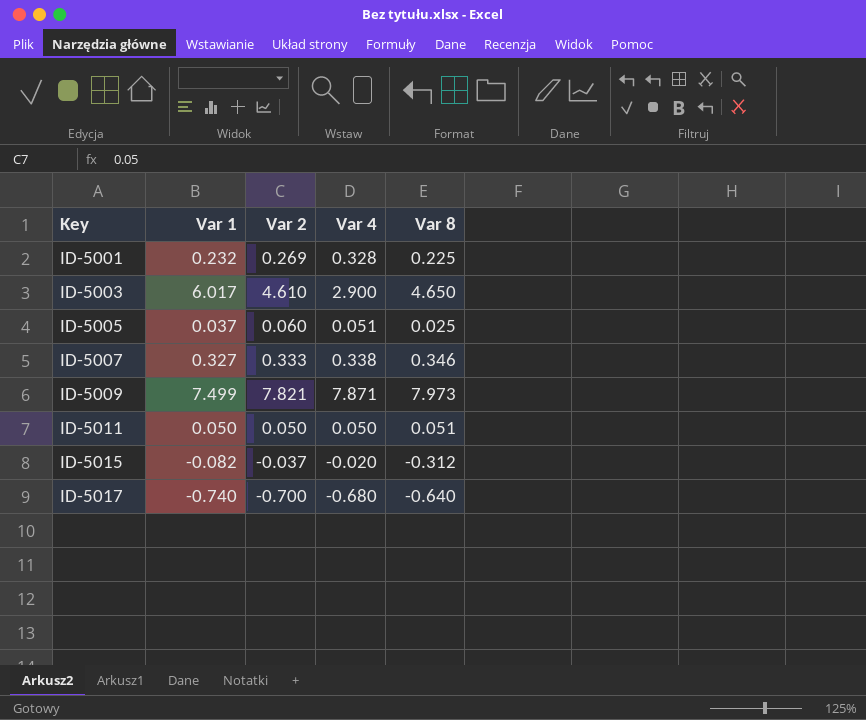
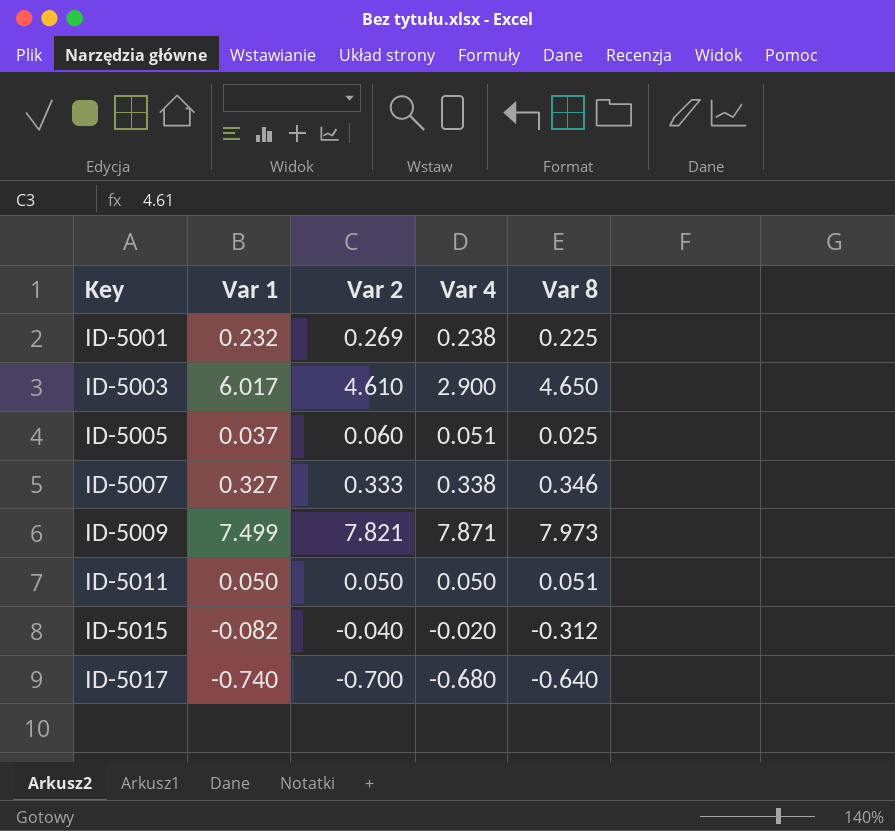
ID-5001 | Var 4: 0.328 -> 0.238
ID-5015 | Var 2: -0.037 -> -0.040

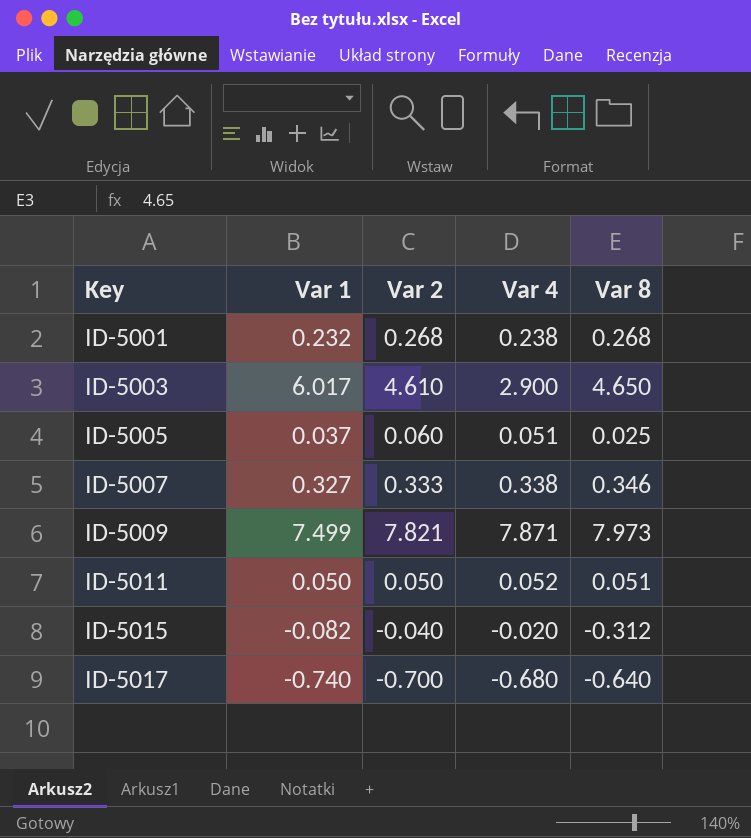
ID-5001 | Var 2: 0.269 -> 0.268
ID-5001 | Var 8: 0.225 -> 0.268
ID-5011 | Var 4: 0.050 -> 0.052

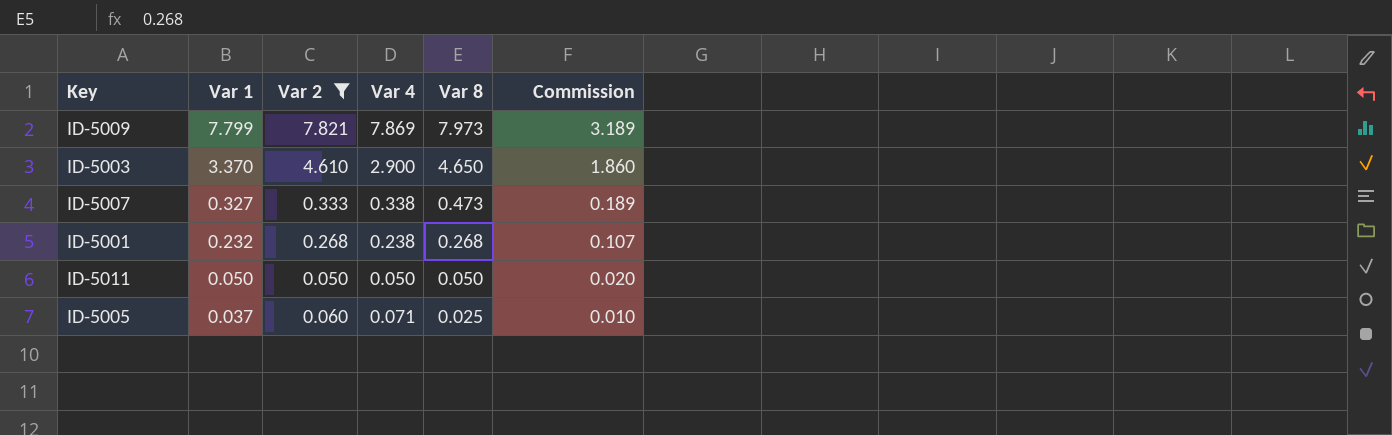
filter: none -> Var 2 >= 0.050
row order: Key ascending -> Var 1 descending
column Commission | formula: none -> [Var 8] * 0.4
ID-5009 | Var 1: 7.499 -> 7.799
ID-5009 | Var 4: 7.871 -> 7.869
ID-5003 | Var 1: 6.017 -> 3.370
ID-5007 | Var 8: 0.346 -> 0.473
ID-5011 | Var 4: 0.052 -> 0.050
ID-5011 | Var 8: 0.051 -> 0.050
ID-5005 | Var 4: 0.051 -> 0.071

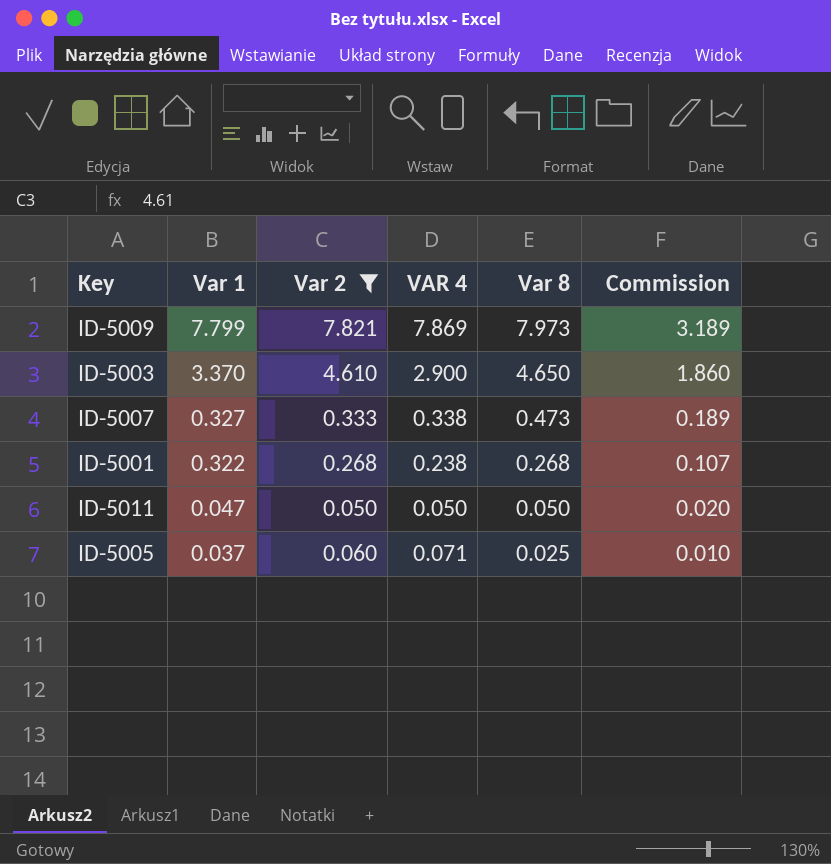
column name: Var 4 -> VAR 4
ID-5001 | Var 1: 0.232 -> 0.322
ID-5011 | Var 1: 0.050 -> 0.047

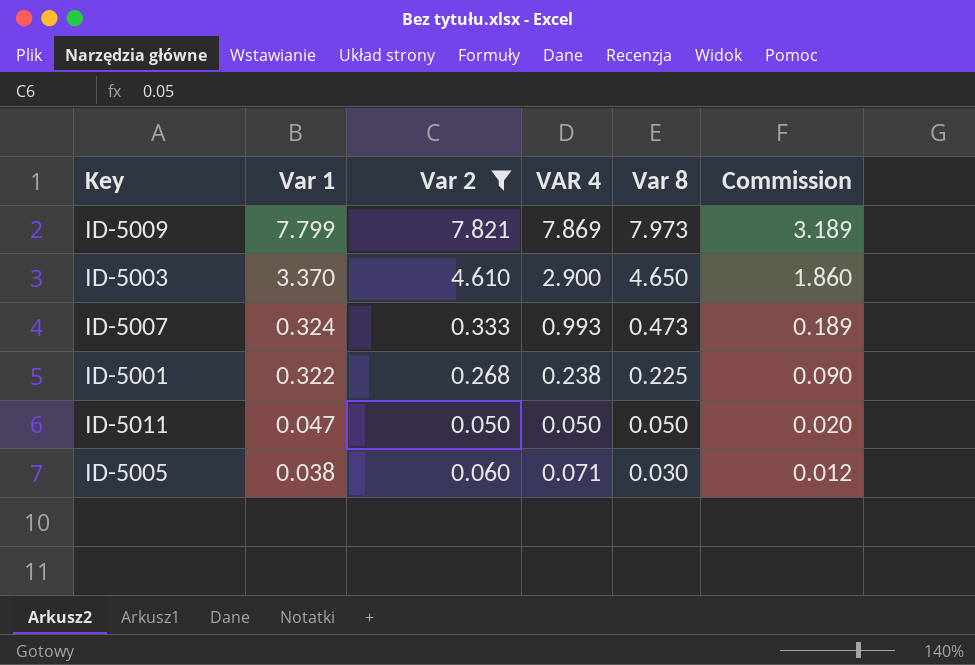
ID-5007 | Var 1: 0.327 -> 0.324
ID-5007 | VAR 4: 0.338 -> 0.993
ID-5001 | Var 8: 0.268 -> 0.225
ID-5001 | Commission: 0.107 -> 0.090
ID-5005 | Var 1: 0.037 -> 0.038
ID-5005 | Var 8: 0.025 -> 0.030
ID-5005 | Commission: 0.010 -> 0.012

